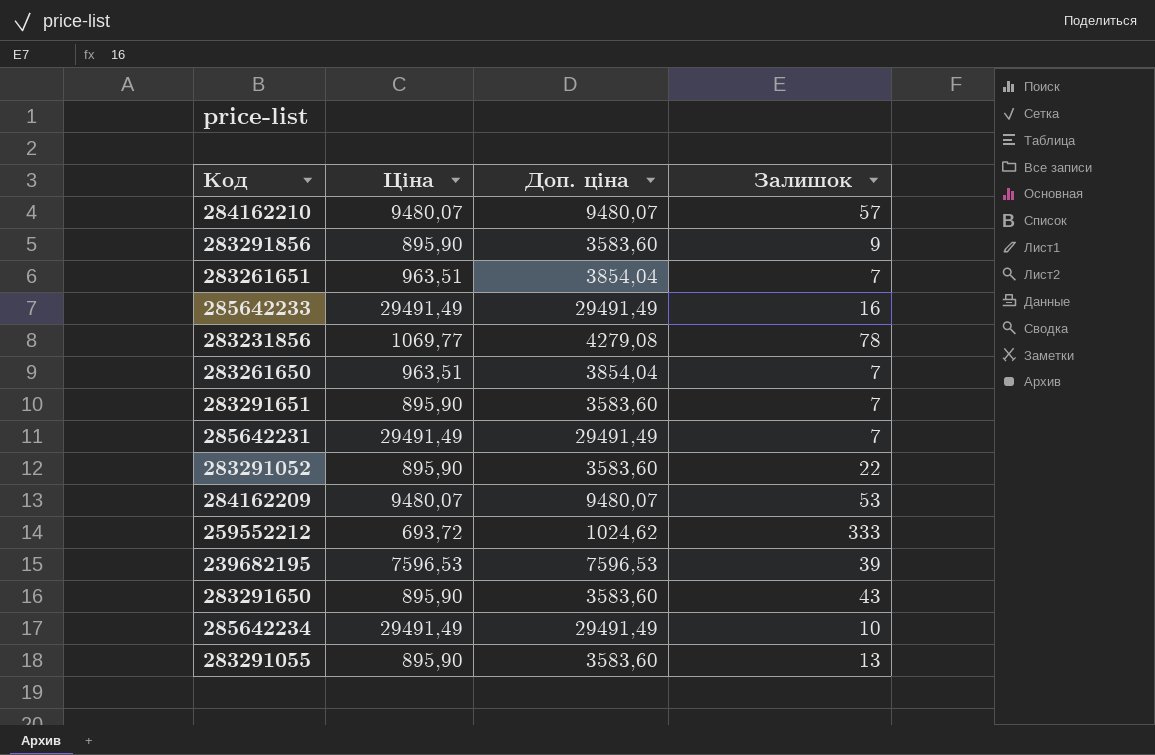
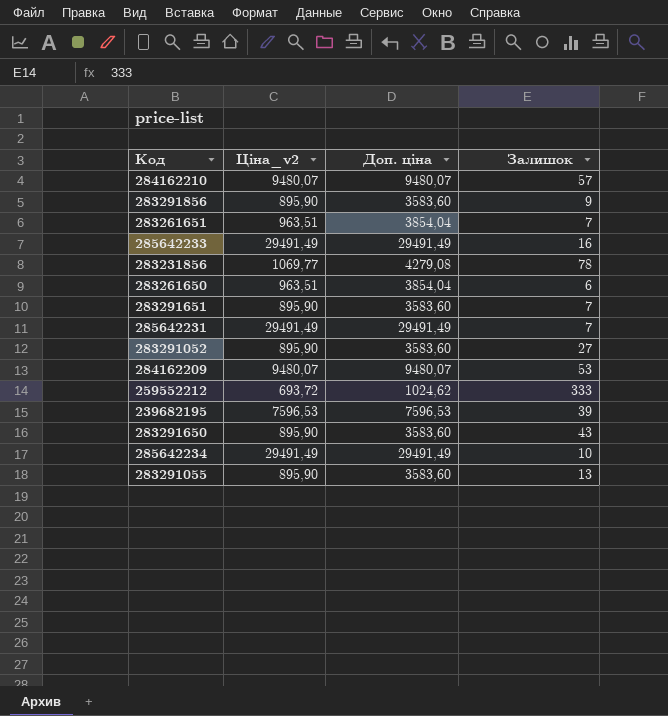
column name: Ціна -> Ціна_v2
283261650 | Залишок: 7 -> 6
283291052 | Залишок: 22 -> 27

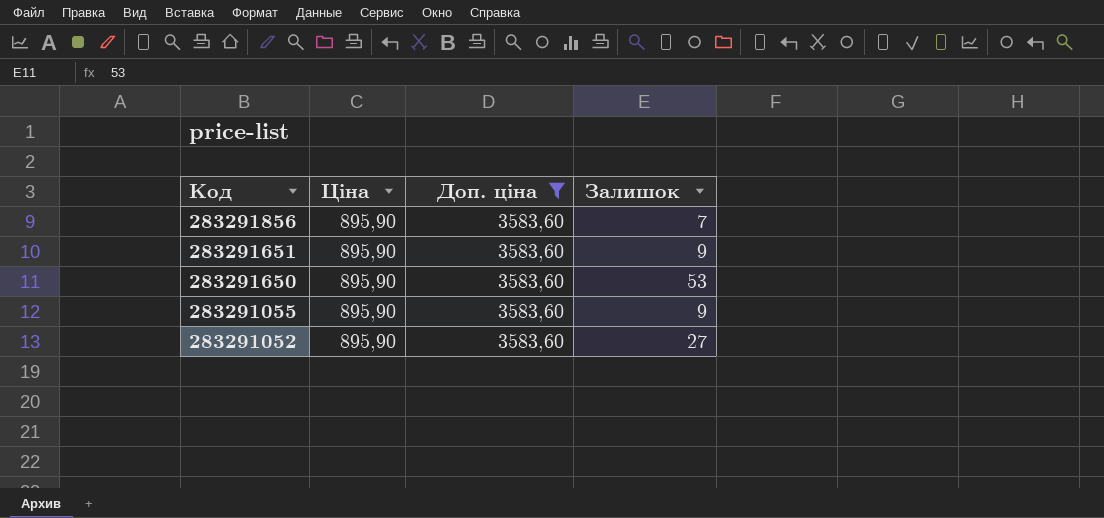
filter: none -> Доп. ціна = 3583,60
row order: none -> Код descending
column name: Ціна_v2 -> Ціна
283291856 | Залишок: 9 -> 7
283291651 | Залишок: 7 -> 9
283291650 | Залишок: 43 -> 53
283291055 | Залишок: 13 -> 9

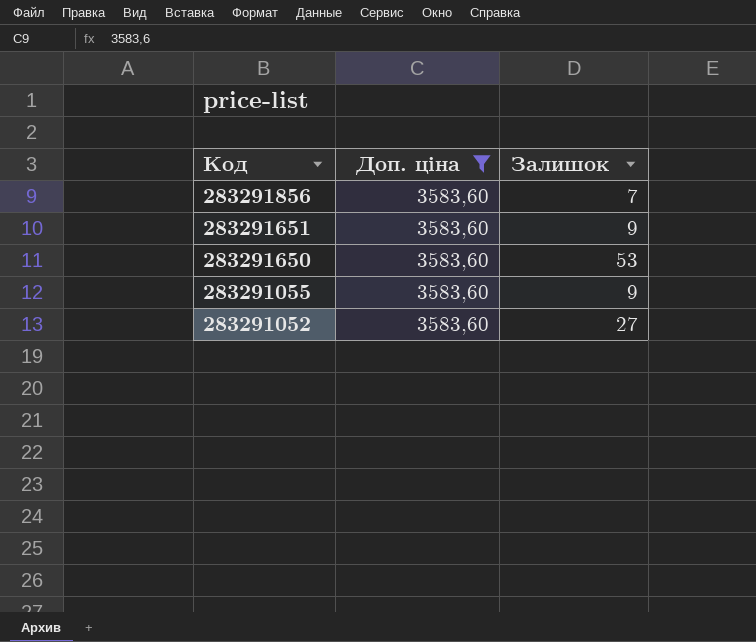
column Ціна | position: 2 -> none

